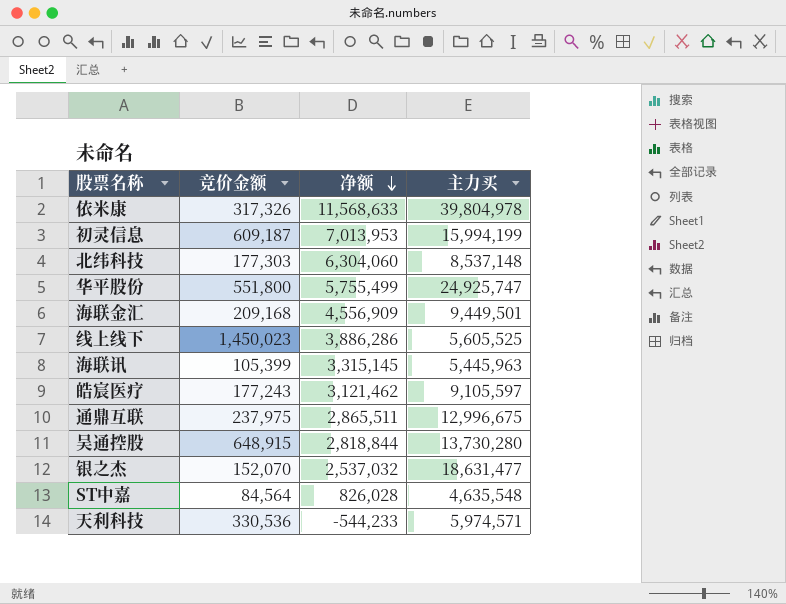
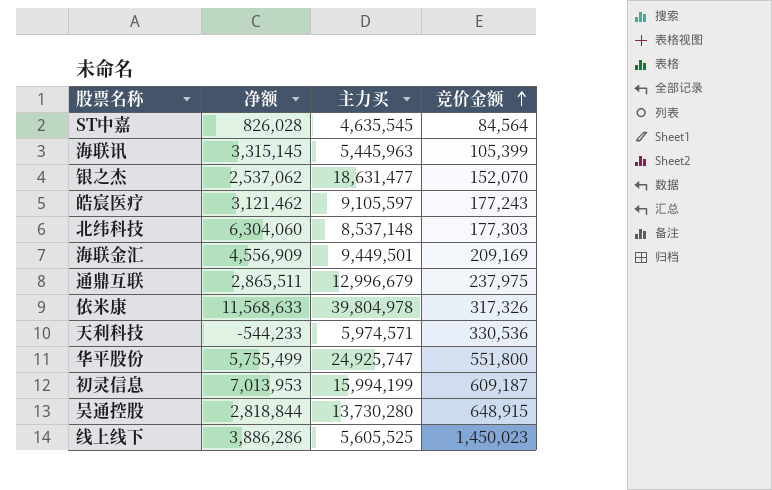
row order: 净额 descending -> 竞价金额 ascending
column 竞价金额 | position: 2 -> 4
ST中嘉 | 主力买: 4,635,548 -> 4,635,545
银之杰 | 净额: 2,537,032 -> 2,537,062
海联金汇 | 竞价金额: 209,168 -> 209,169
通鼎互联 | 主力买: 12,996,675 -> 12,996,679

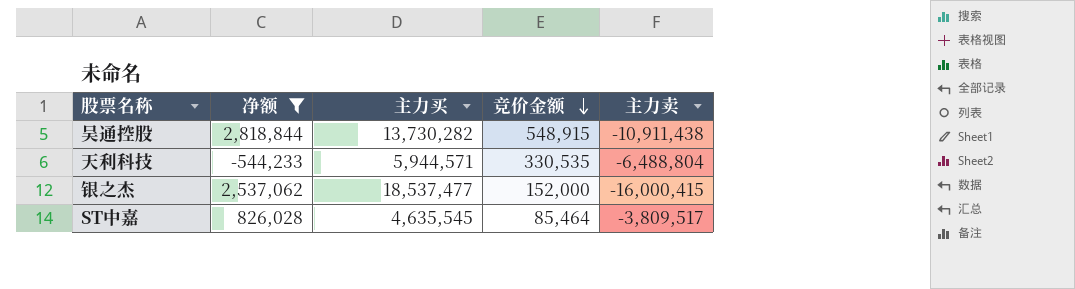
filter: none -> 净额 <= 2,818,844
row order: 竞价金额 ascending -> 竞价金额 descending
column 主力卖 | formula: none -> [净额] - [主力买]
吴通控股 | 主力买: 13,730,280 -> 13,730,282
吴通控股 | 竞价金额: 648,915 -> 548,915
天利科技 | 主力买: 5,974,571 -> 5,944,571
天利科技 | 竞价金额: 330,536 -> 330,535
银之杰 | 主力买: 18,631,477 -> 18,537,477
银之杰 | 竞价金额: 152,070 -> 152,000
ST中嘉 | 竞价金额: 84,564 -> 85,464

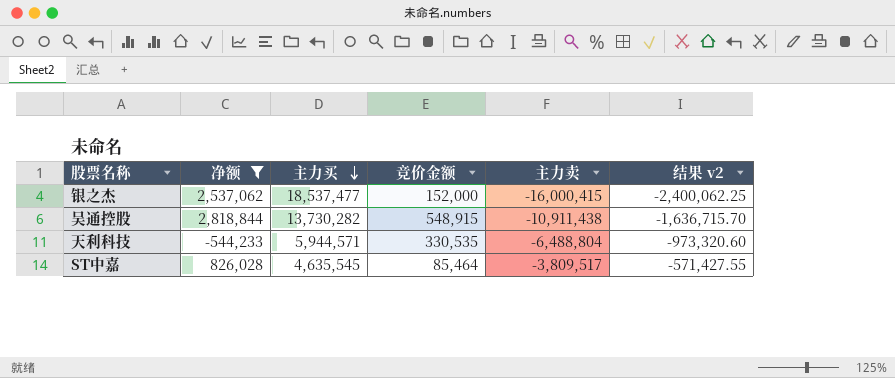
row order: 竞价金额 descending -> 主力买 descending
column 结果 v2 | formula: none -> [主力卖] * 0.15

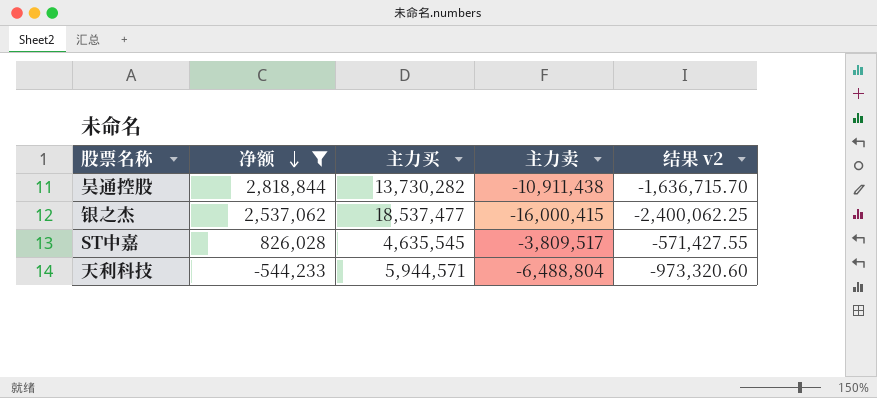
row order: 主力买 descending -> 净额 descending
column 竞价金额 | position: 4 -> none

